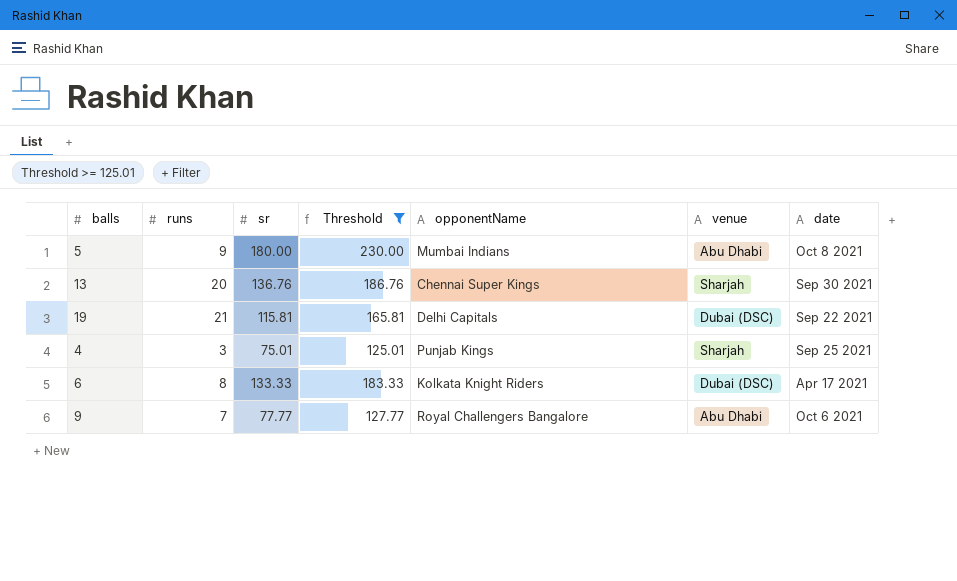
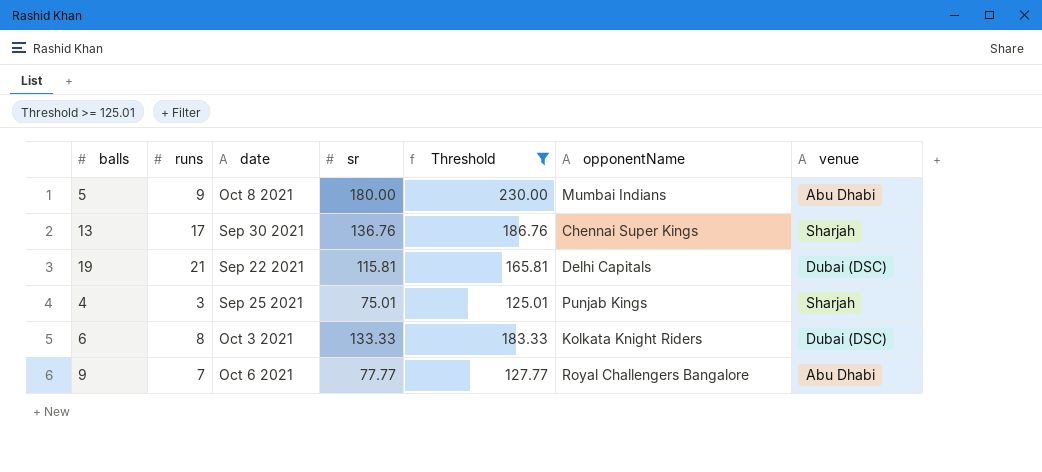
column date | position: 7 -> 3
13 | runs: 20 -> 17
6 | date: Apr 17 2021 -> Oct 3 2021

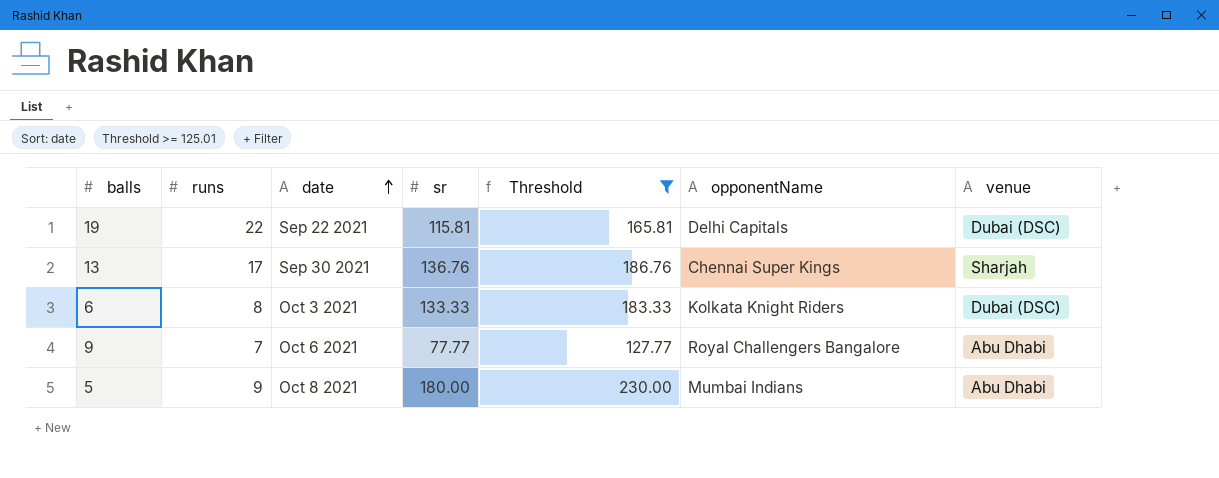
row order: none -> date ascending
row 4: 3 | Sep 25 2021 | 75.01 | 125.01 | Punjab Kings | Sharjah -> none
19 | runs: 21 -> 22

